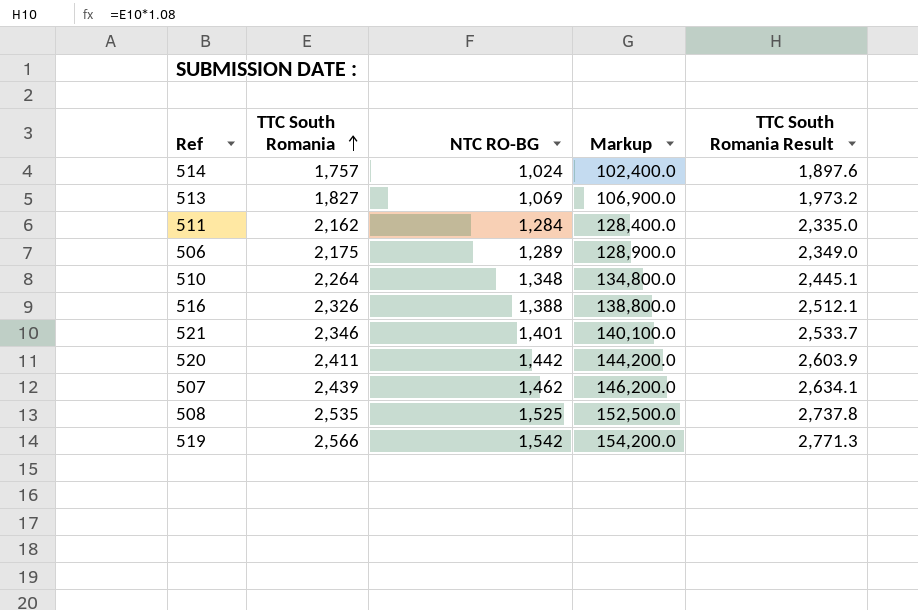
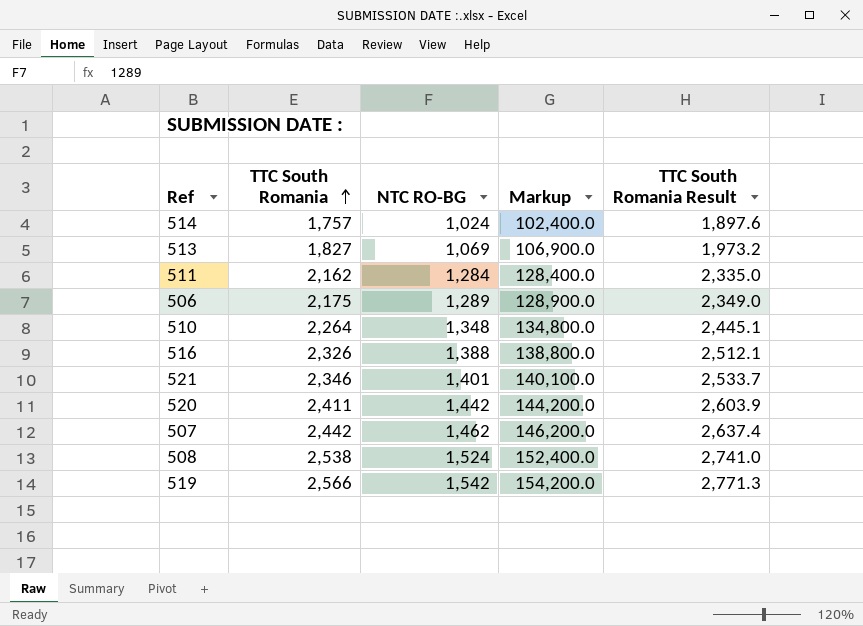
507 | TTC South Romania: 2,439 -> 2,442
507 | TTC South Romania Result: 2,634.1 -> 2,637.4
508 | TTC South Romania: 2,535 -> 2,538
508 | NTC RO-BG: 1,525 -> 1,524
508 | Markup: 152,500.0 -> 152,400.0
508 | TTC South Romania Result: 2,737.8 -> 2,741.0

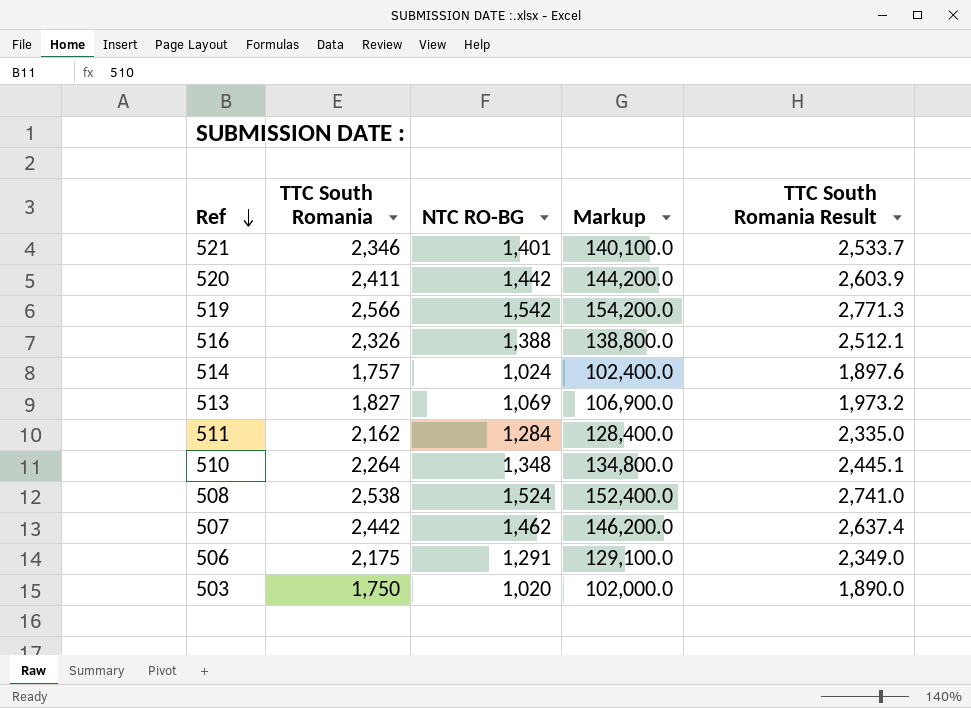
row order: TTC South Romania ascending -> Ref descending
506 | NTC RO-BG: 1,289 -> 1,291
506 | Markup: 128,900.0 -> 129,100.0
row 503: none -> 1,750 | 1,020 | 102,000.0 | 1,890.0

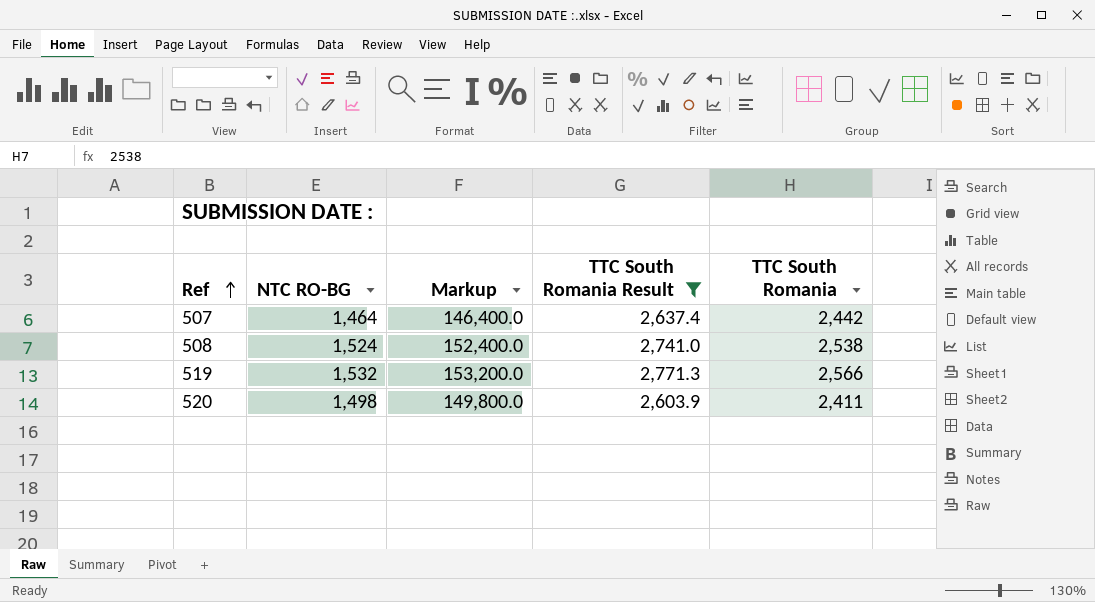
filter: none -> TTC South Romania Result >= 2,603.9
row order: Ref descending -> Ref ascending
column TTC South Romania | position: 2 -> 5
507 | NTC RO-BG: 1,462 -> 1,464
507 | Markup: 146,200.0 -> 146,400.0
519 | NTC RO-BG: 1,542 -> 1,532
519 | Markup: 154,200.0 -> 153,200.0
520 | NTC RO-BG: 1,442 -> 1,498
520 | Markup: 144,200.0 -> 149,800.0

